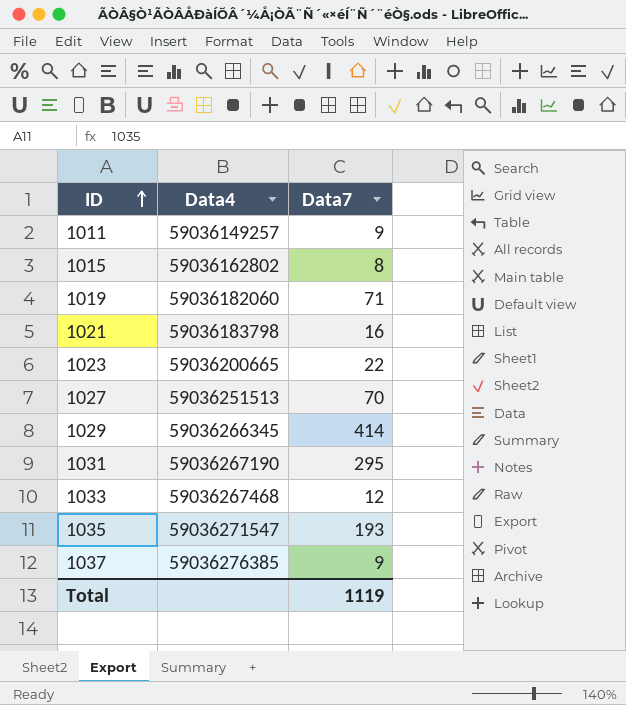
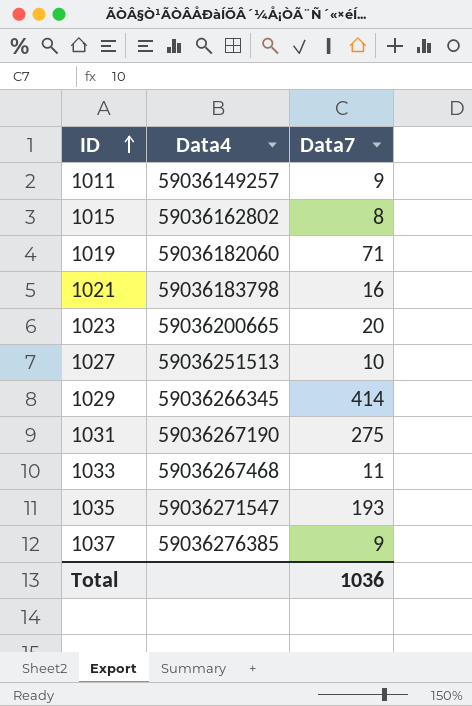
1023 | Data7: 22 -> 20
1027 | Data7: 70 -> 10
1031 | Data7: 295 -> 275
1033 | Data7: 12 -> 11
Total | Data7: 1119 -> 1036

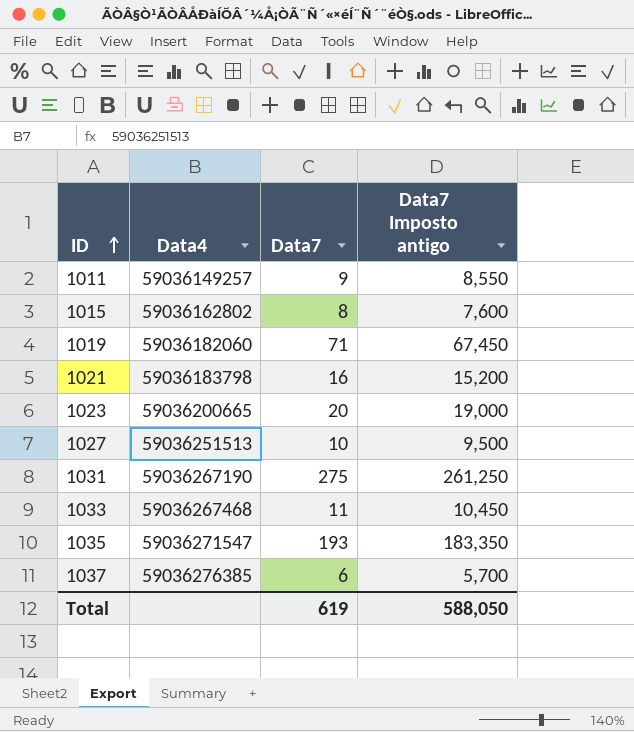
column Data7 Imposto antigo | formula: none -> [Data7] * 0,95
row 1029: 59036266345 | 414 -> none
1037 | Data7: 9 -> 6
Total | Data7: 1036 -> 619

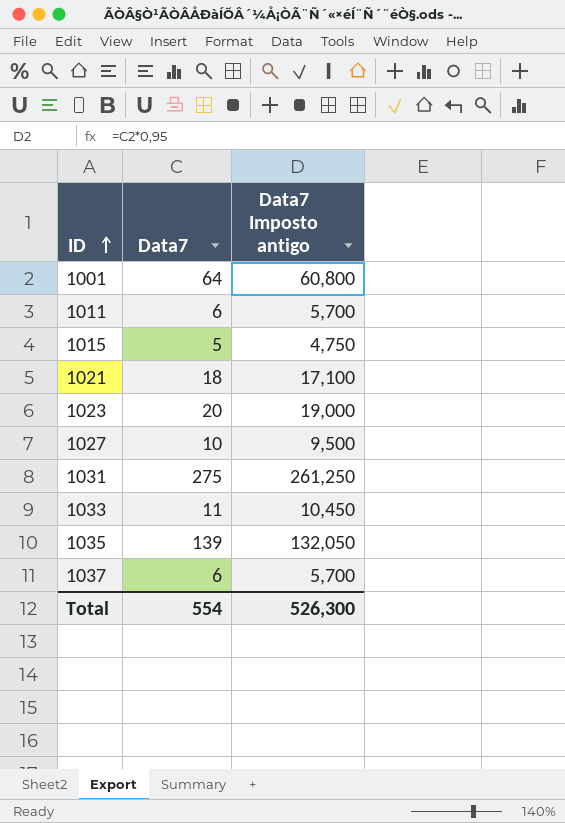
column Data4 | position: 2 -> none
row 1019: 59036182060 | 71 | 67,450 -> none
row 1001: none -> 64 | 60,800
1011 | Data7: 9 -> 6
1011 | Data7 Imposto antigo: 8,550 -> 5,700
1015 | Data7: 8 -> 5
1015 | Data7 Imposto antigo: 7,600 -> 4,750
1021 | Data7: 16 -> 18
1021 | Data7 Imposto antigo: 15,200 -> 17,100
1035 | Data7: 193 -> 139
1035 | Data7 Imposto antigo: 183,350 -> 132,050
Total | Data7: 619 -> 554
Total | Data7 Imposto antigo: 588,050 -> 526,300

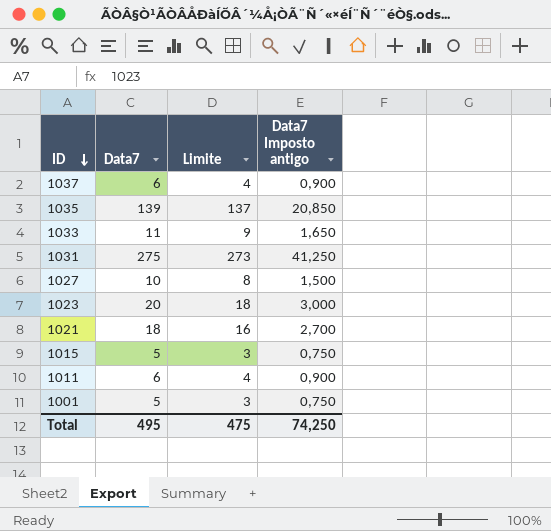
row order: ID ascending -> ID descending
column Limite | formula: none -> [Data7] - 2
column Data7 Imposto antigo | formula: [Data7] * 0,95 -> [Data7] * 0,15
1001 | Data7: 64 -> 5
Total | Data7: 554 -> 495
Total | Data7 Imposto antigo: 526,300 -> 74,250

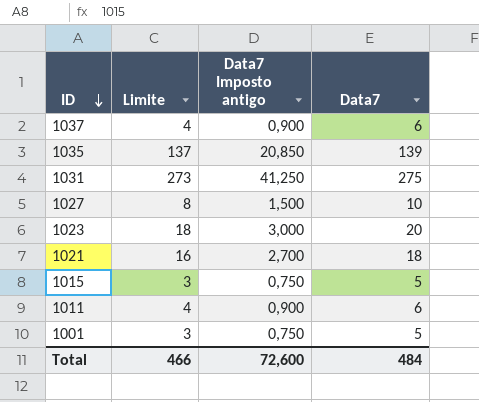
column Data7 | position: 2 -> 4
row 1033: 11 | 9 | 1,650 -> none
Total | Limite: 475 -> 466
Total | Data7 Imposto antigo: 74,250 -> 72,600
Total | Data7: 495 -> 484

